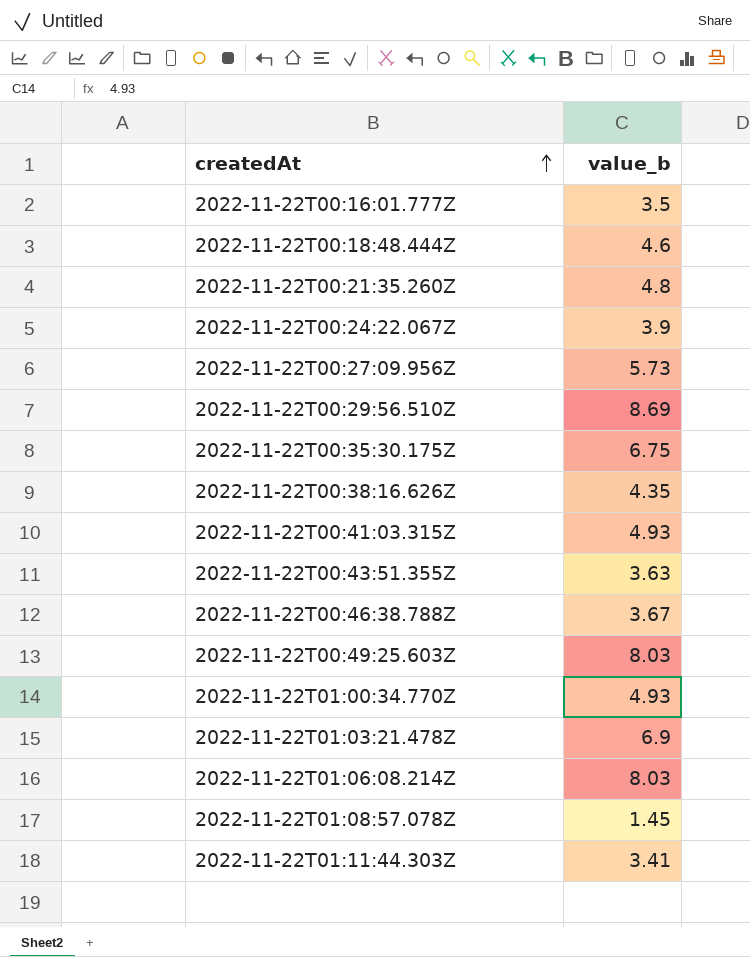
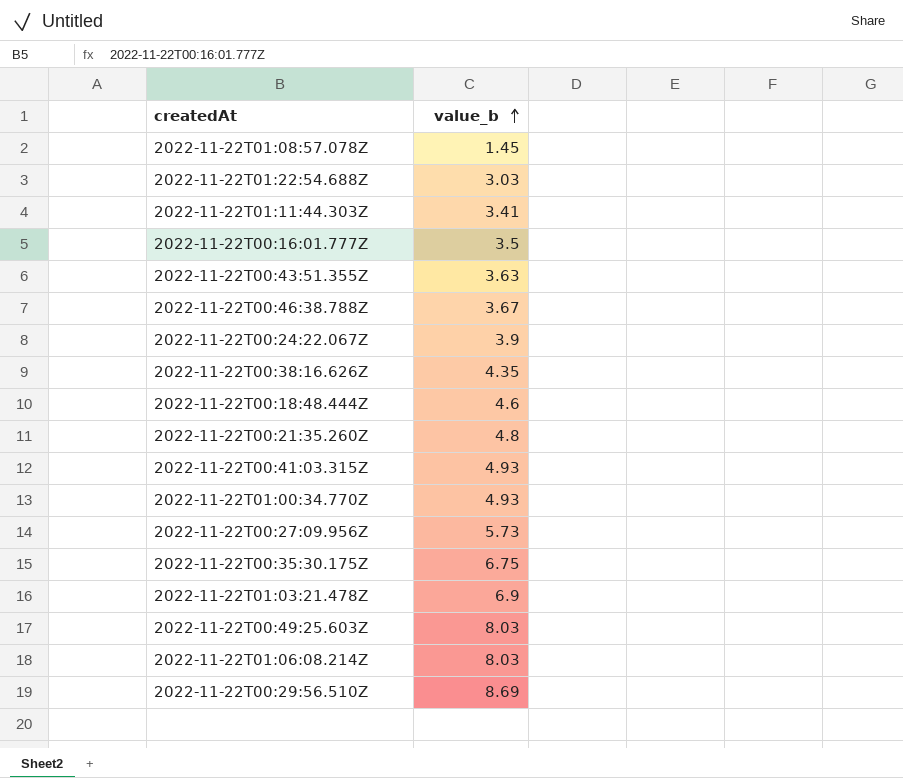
row order: createdAt ascending -> value_b ascending
row 2022-11-22T01:22:54.688Z: none -> 3.03

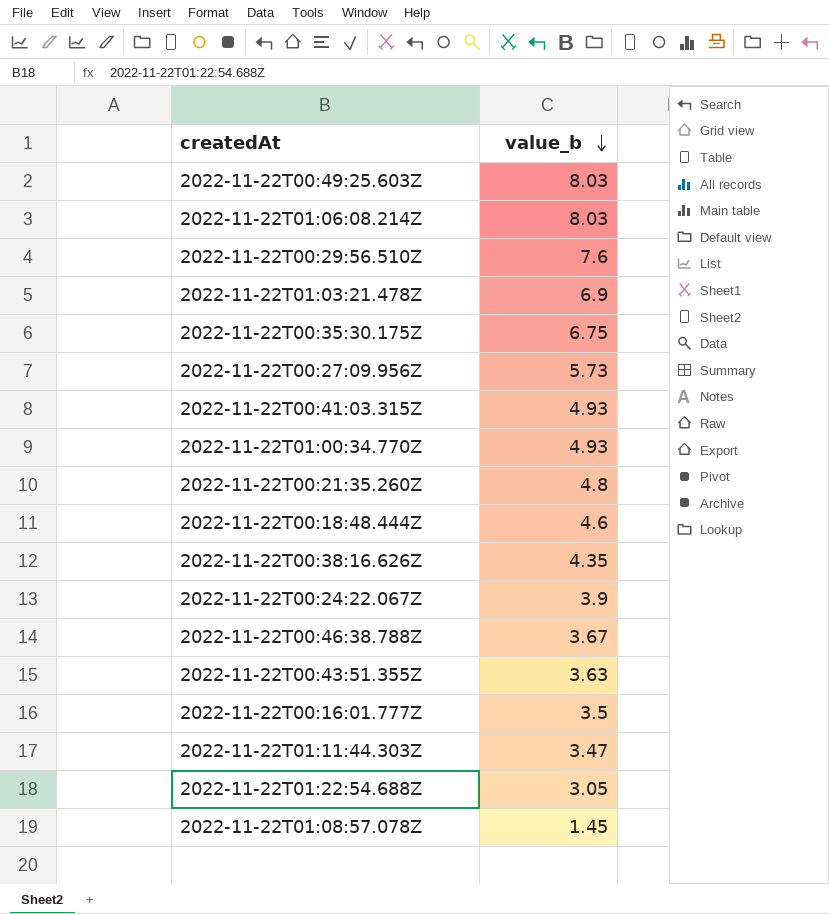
row order: value_b ascending -> value_b descending
2022-11-22T00:29:56.510Z | value_b: 8.69 -> 7.6
2022-11-22T01:11:44.303Z | value_b: 3.41 -> 3.47
2022-11-22T01:22:54.688Z | value_b: 3.03 -> 3.05

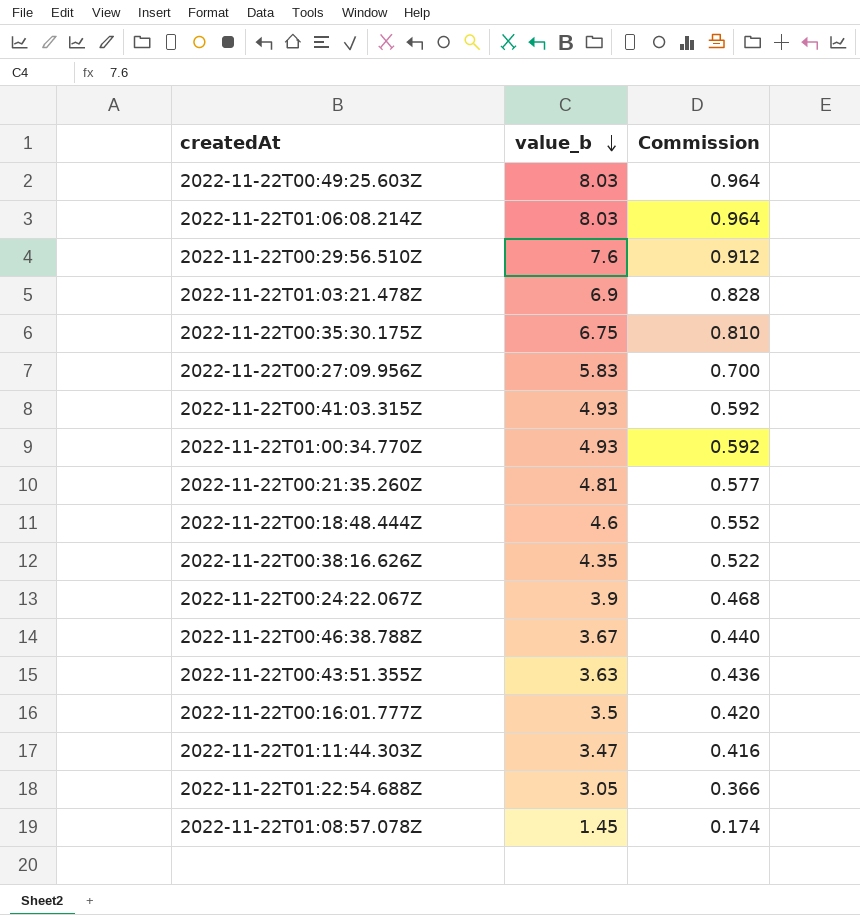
column Commission | formula: none -> [value_b] * 0.12
2022-11-22T00:27:09.956Z | value_b: 5.73 -> 5.83
2022-11-22T00:21:35.260Z | value_b: 4.8 -> 4.81

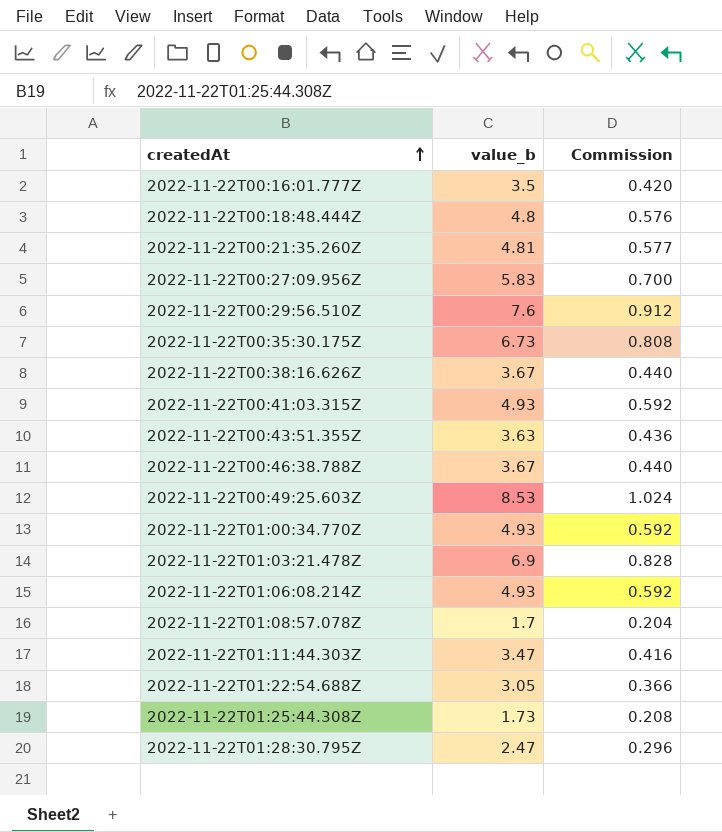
row order: value_b descending -> createdAt ascending
row 2022-11-22T00:24:22.067Z: 3.9 | 0.468 -> none
2022-11-22T00:18:48.444Z | value_b: 4.6 -> 4.8
2022-11-22T00:18:48.444Z | Commission: 0.552 -> 0.576
2022-11-22T00:35:30.175Z | value_b: 6.75 -> 6.73
2022-11-22T00:35:30.175Z | Commission: 0.810 -> 0.808
2022-11-22T00:38:16.626Z | value_b: 4.35 -> 3.67
2022-11-22T00:38:16.626Z | Commission: 0.522 -> 0.440
2022-11-22T00:49:25.603Z | value_b: 8.03 -> 8.53
2022-11-22T00:49:25.603Z | Commission: 0.964 -> 1.024
2022-11-22T01:06:08.214Z | value_b: 8.03 -> 4.93
2022-11-22T01:06:08.214Z | Commission: 0.964 -> 0.592
2022-11-22T01:08:57.078Z | value_b: 1.45 -> 1.7
2022-11-22T01:08:57.078Z | Commission: 0.174 -> 0.204
row 2022-11-22T01:25:44.308Z: none -> 1.73 | 0.208
row 2022-11-22T01:28:30.795Z: none -> 2.47 | 0.296

